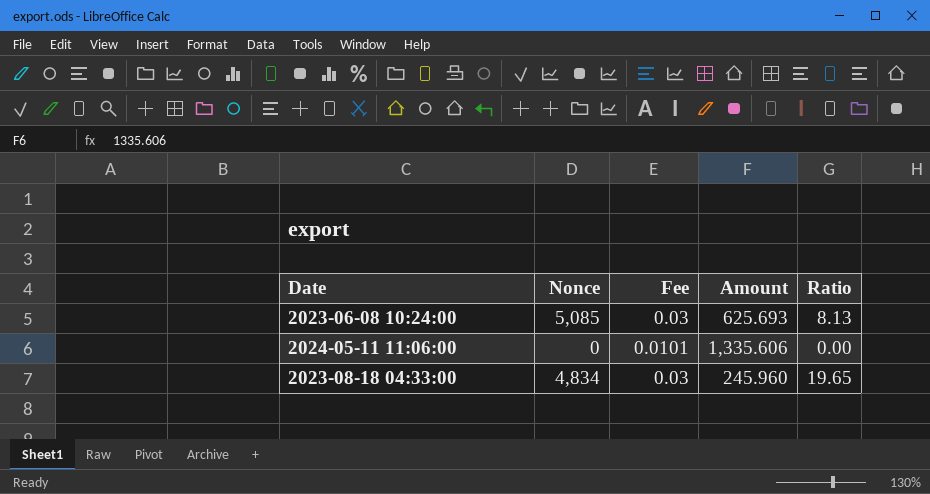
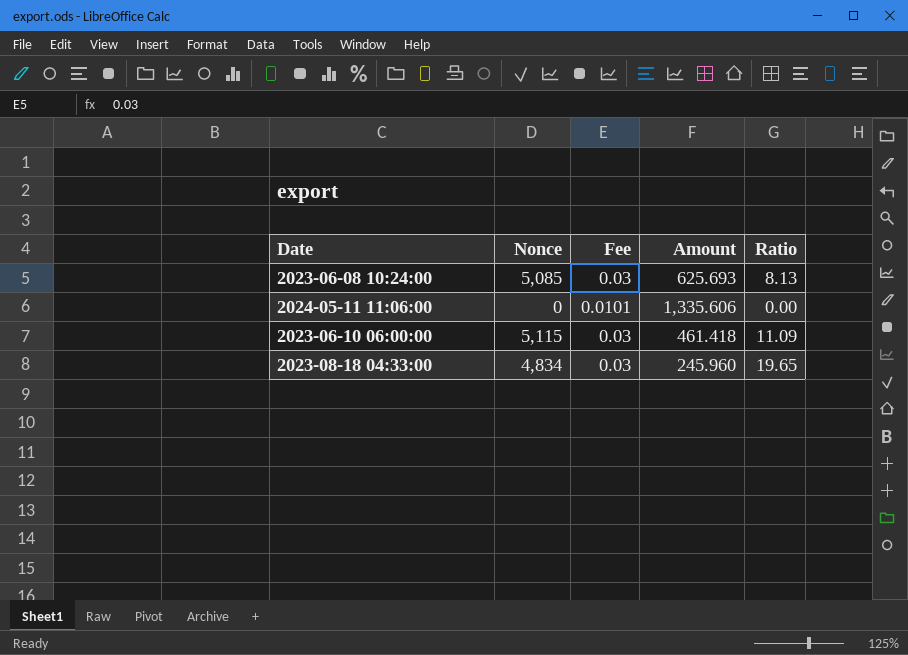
row 2023-06-10 06:00:00: none -> 5,115 | 0.03 | 461.418 | 11.09

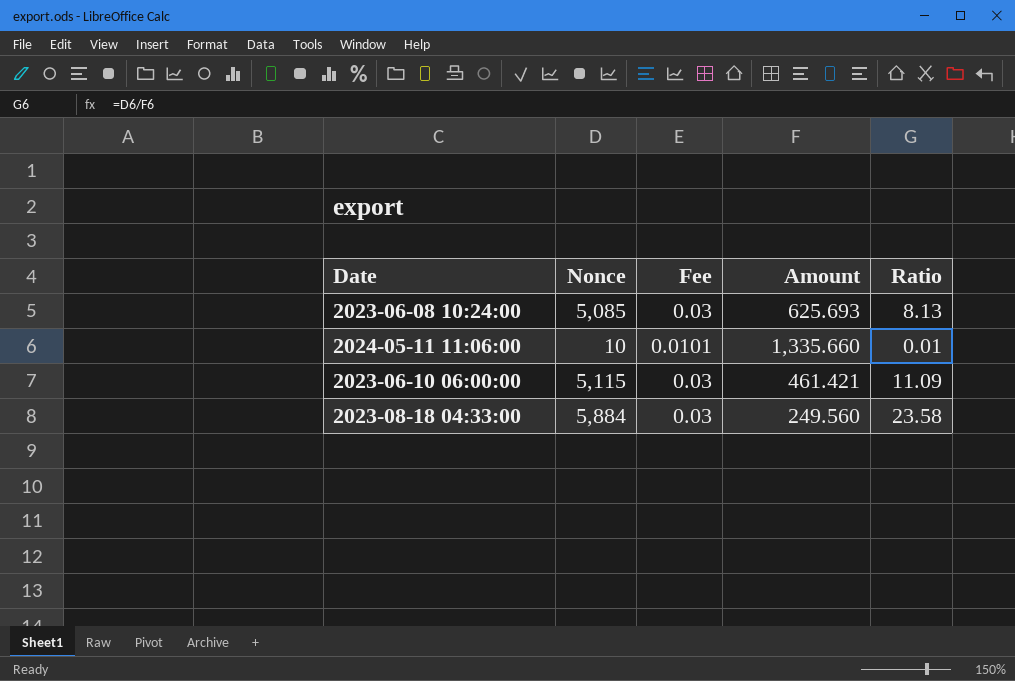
2024-05-11 11:06:00 | Nonce: 0 -> 10
2024-05-11 11:06:00 | Amount: 1,335.606 -> 1,335.660
2024-05-11 11:06:00 | Ratio: 0.00 -> 0.01
2023-06-10 06:00:00 | Amount: 461.418 -> 461.421
2023-08-18 04:33:00 | Nonce: 4,834 -> 5,884
2023-08-18 04:33:00 | Amount: 245.960 -> 249.560
2023-08-18 04:33:00 | Ratio: 19.65 -> 23.58

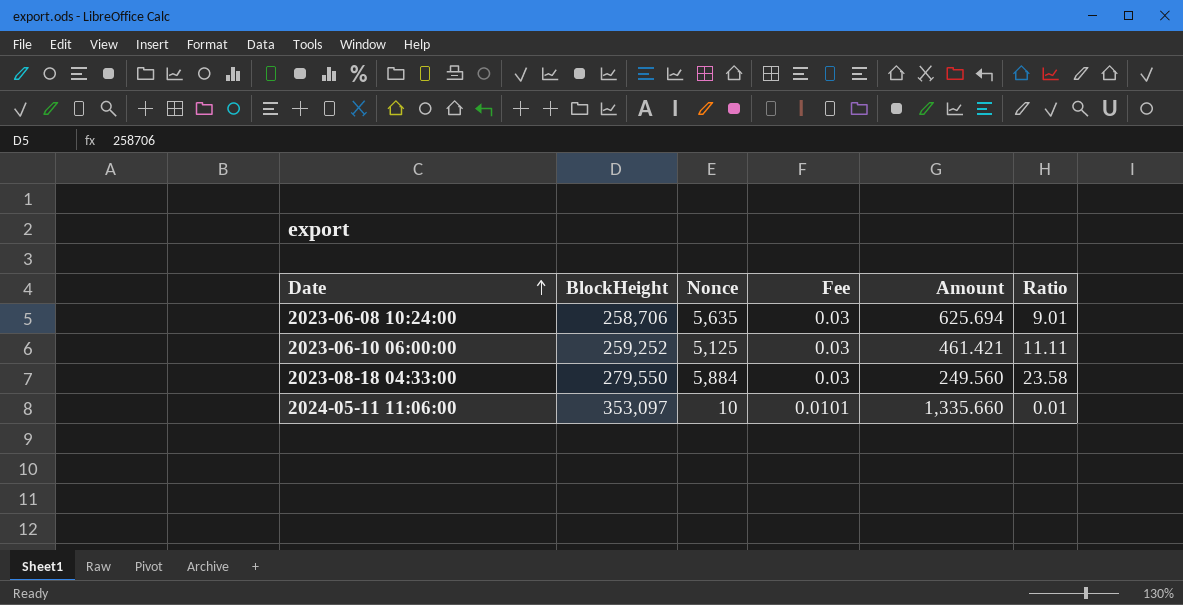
row order: none -> Date ascending
column BlockHeight | position: none -> 2
2023-06-08 10:24:00 | Nonce: 5,085 -> 5,635
2023-06-08 10:24:00 | Amount: 625.693 -> 625.694
2023-06-08 10:24:00 | Ratio: 8.13 -> 9.01
2023-06-10 06:00:00 | Nonce: 5,115 -> 5,125
2023-06-10 06:00:00 | Ratio: 11.09 -> 11.11

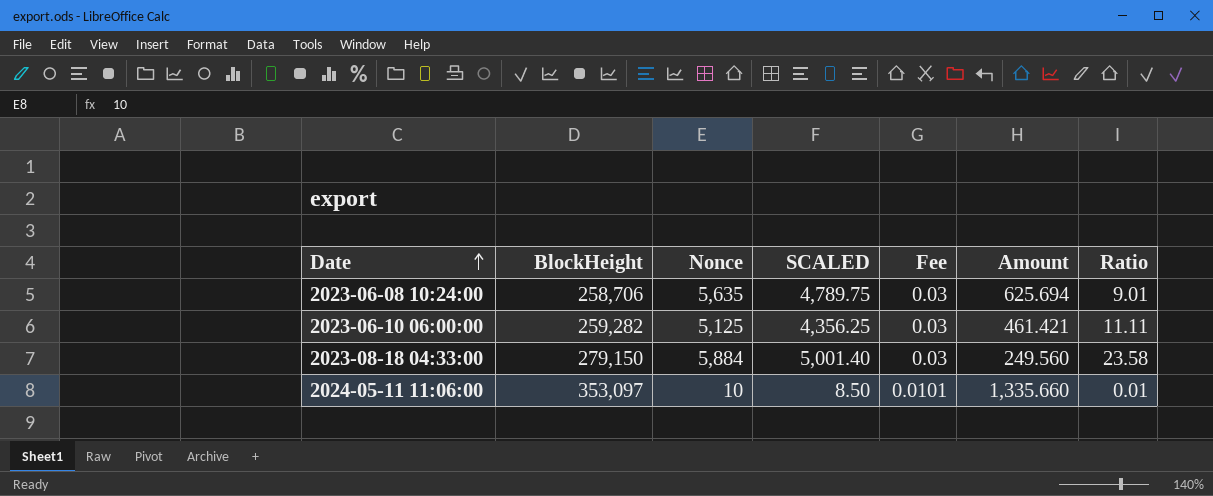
column SCALED | formula: none -> [Nonce] * 0.85
2023-06-10 06:00:00 | BlockHeight: 259,252 -> 259,282
2023-08-18 04:33:00 | BlockHeight: 279,550 -> 279,150

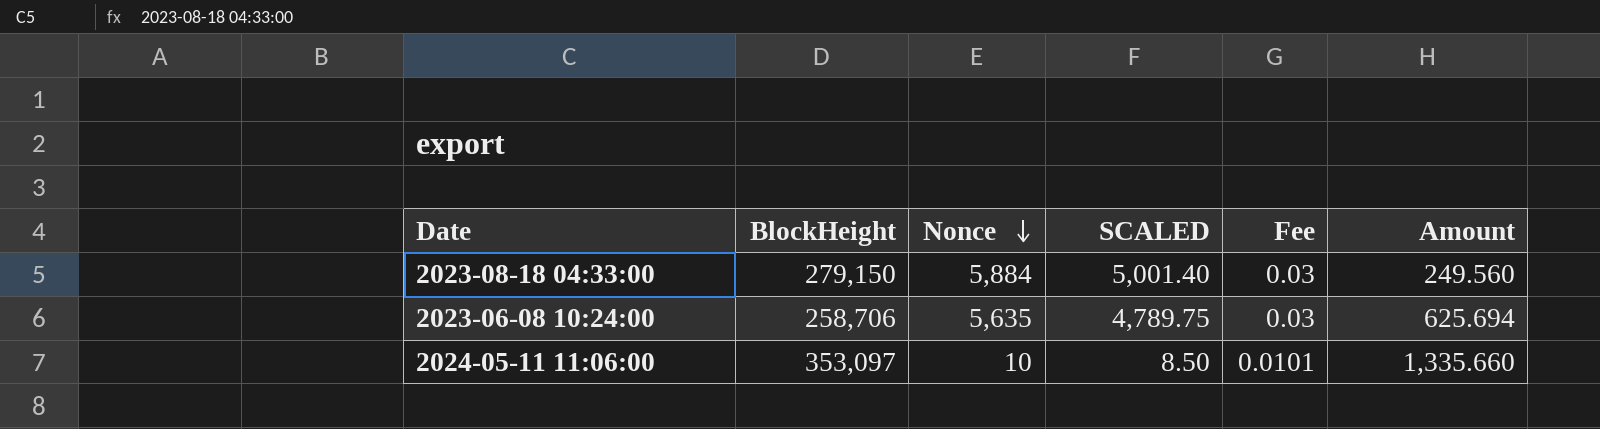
row order: Date ascending -> Nonce descending
column Ratio | formula: [Nonce] / [Amount] -> none
row 2023-06-10 06:00:00: 259,282 | 5,125 | 4,356.25 | 0.03 | 461.421 | 11.11 -> none

